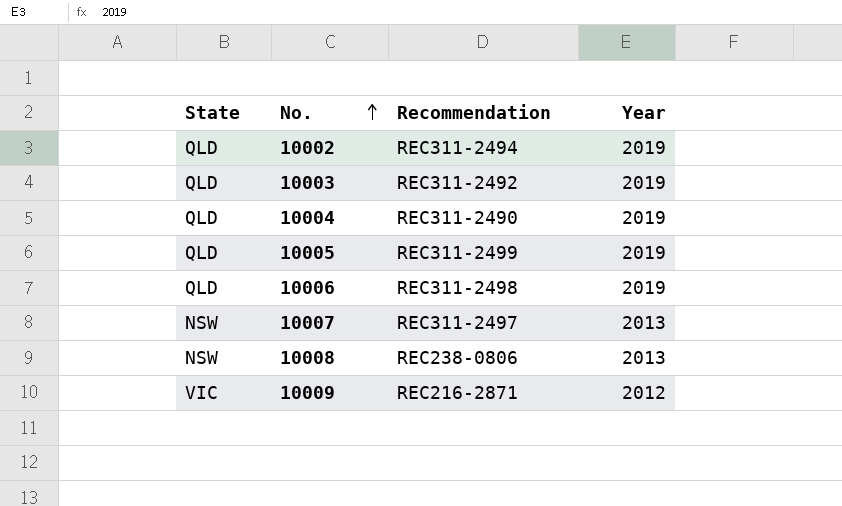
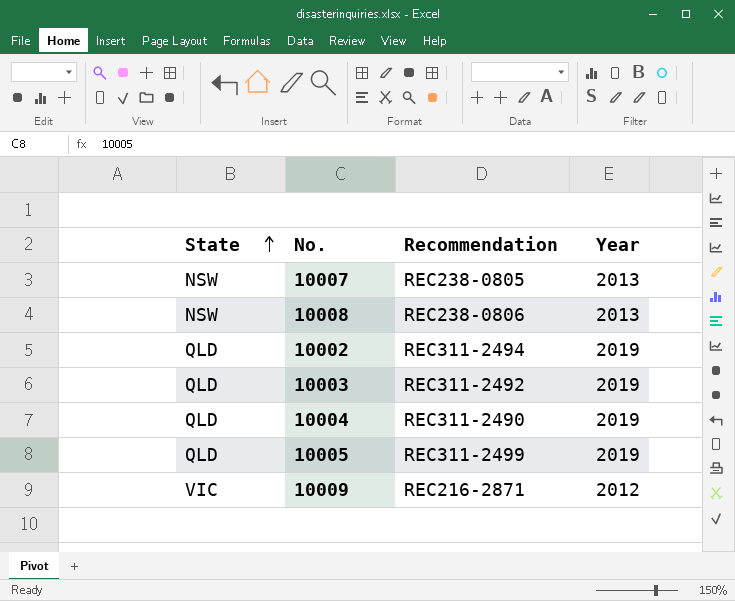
row order: No. ascending -> State ascending
row 10006: QLD | REC311-2498 | 2019 -> none
10007 | Recommendation: REC311-2497 -> REC238-0805

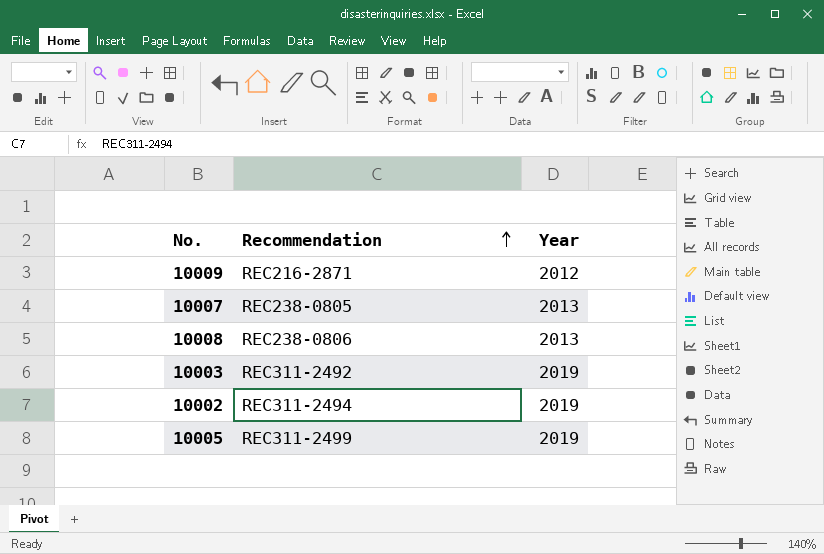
row order: State ascending -> Recommendation ascending
column State | position: 1 -> none
row 10004: QLD | REC311-2490 | 2019 -> none

